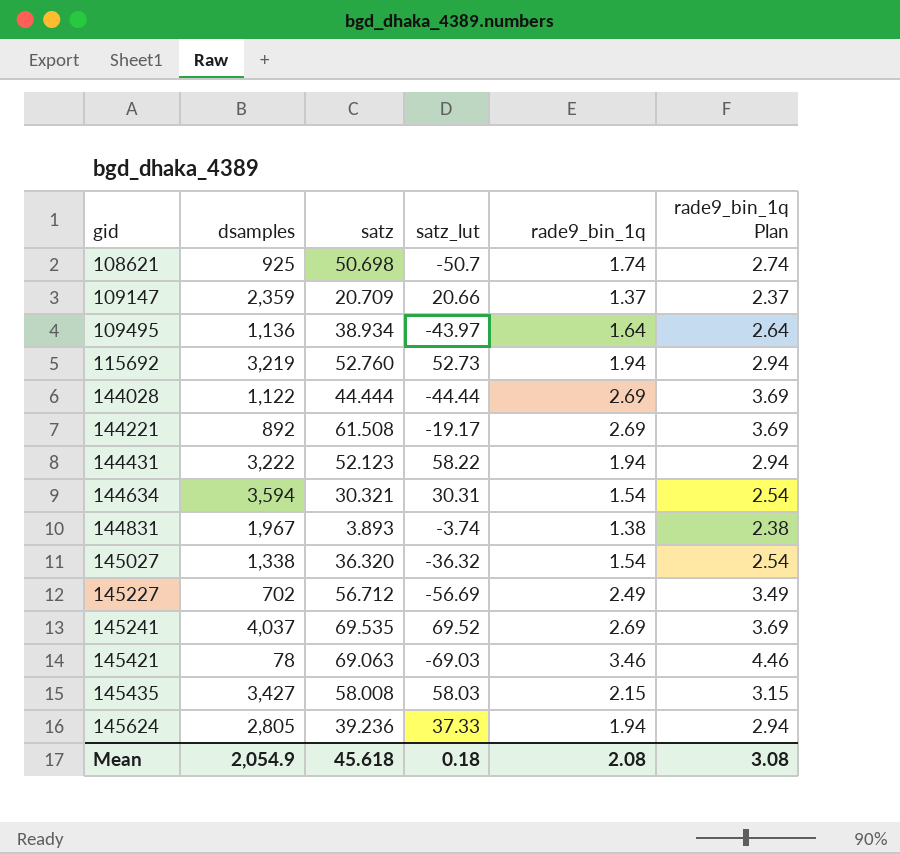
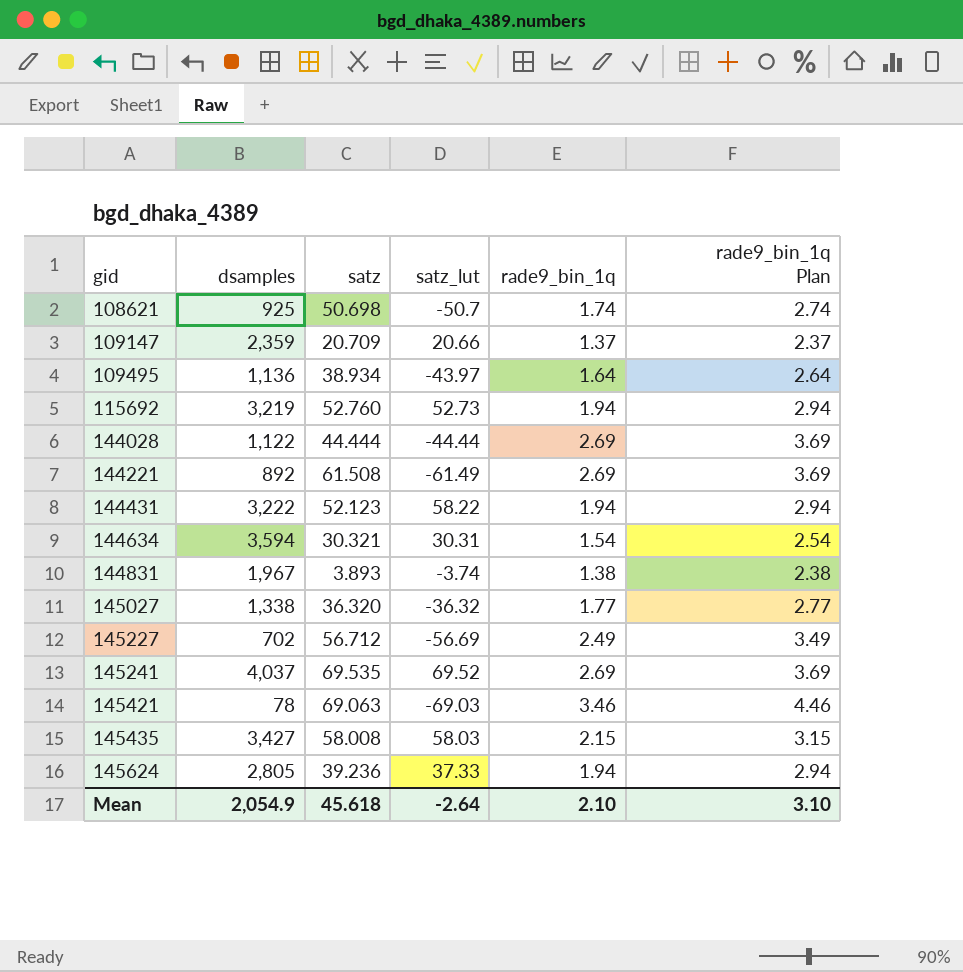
144221 | satz_lut: -19.17 -> -61.49
145027 | rade9_bin_1q: 1.54 -> 1.77
145027 | rade9_bin_1q Plan: 2.54 -> 2.77
Mean | satz_lut: 0.18 -> -2.64
Mean | rade9_bin_1q: 2.08 -> 2.10
Mean | rade9_bin_1q Plan: 3.08 -> 3.10

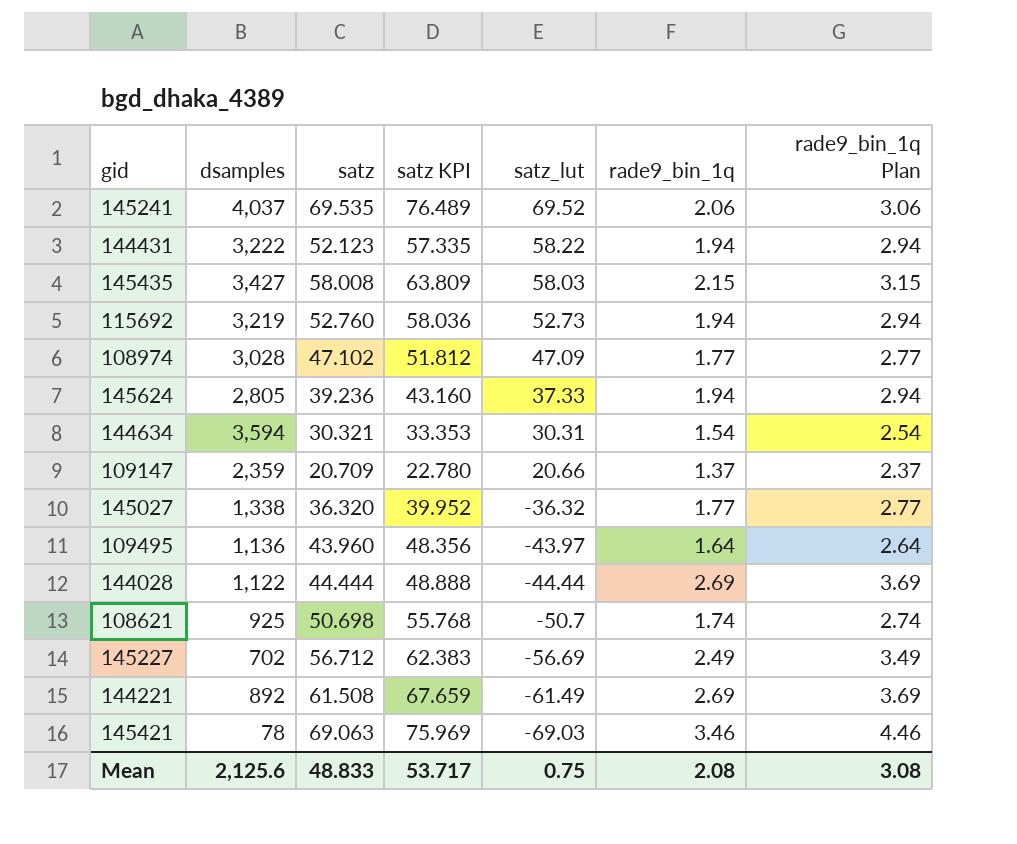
row order: gid ascending -> satz_lut descending
column satz KPI | formula: none -> [satz] * 1.1
row 144831: 1,967 | 3.893 | -3.74 | 1.38 | 2.38 -> none
145241 | rade9_bin_1q: 2.69 -> 2.06
145241 | rade9_bin_1q Plan: 3.69 -> 3.06
row 108974: none -> 3,028 | 47.102 | 51.812 | 47.09 | 1.77 | 2.77
109495 | satz: 38.934 -> 43.960
Mean | dsamples: 2,054.9 -> 2,125.6
Mean | satz: 45.618 -> 48.833
Mean | satz_lut: -2.64 -> 0.75
Mean | rade9_bin_1q: 2.10 -> 2.08
Mean | rade9_bin_1q Plan: 3.10 -> 3.08

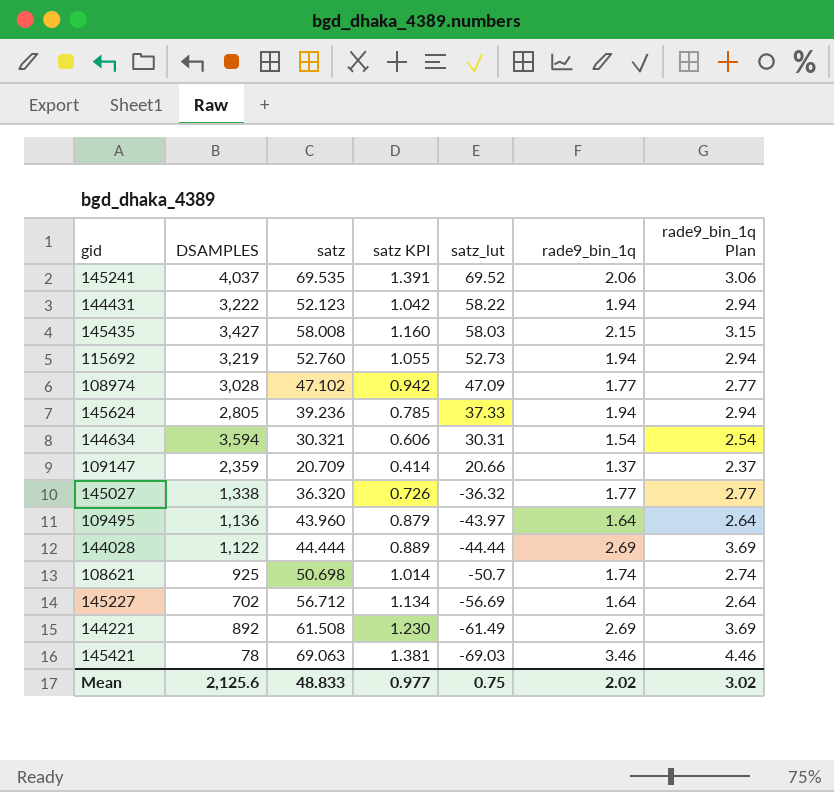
column name: dsamples -> DSAMPLES
column satz KPI | formula: [satz] * 1.1 -> [satz] * 0.02
145227 | rade9_bin_1q: 2.49 -> 1.64
145227 | rade9_bin_1q Plan: 3.49 -> 2.64
Mean | satz KPI: 53.717 -> 0.977
Mean | rade9_bin_1q: 2.08 -> 2.02
Mean | rade9_bin_1q Plan: 3.08 -> 3.02

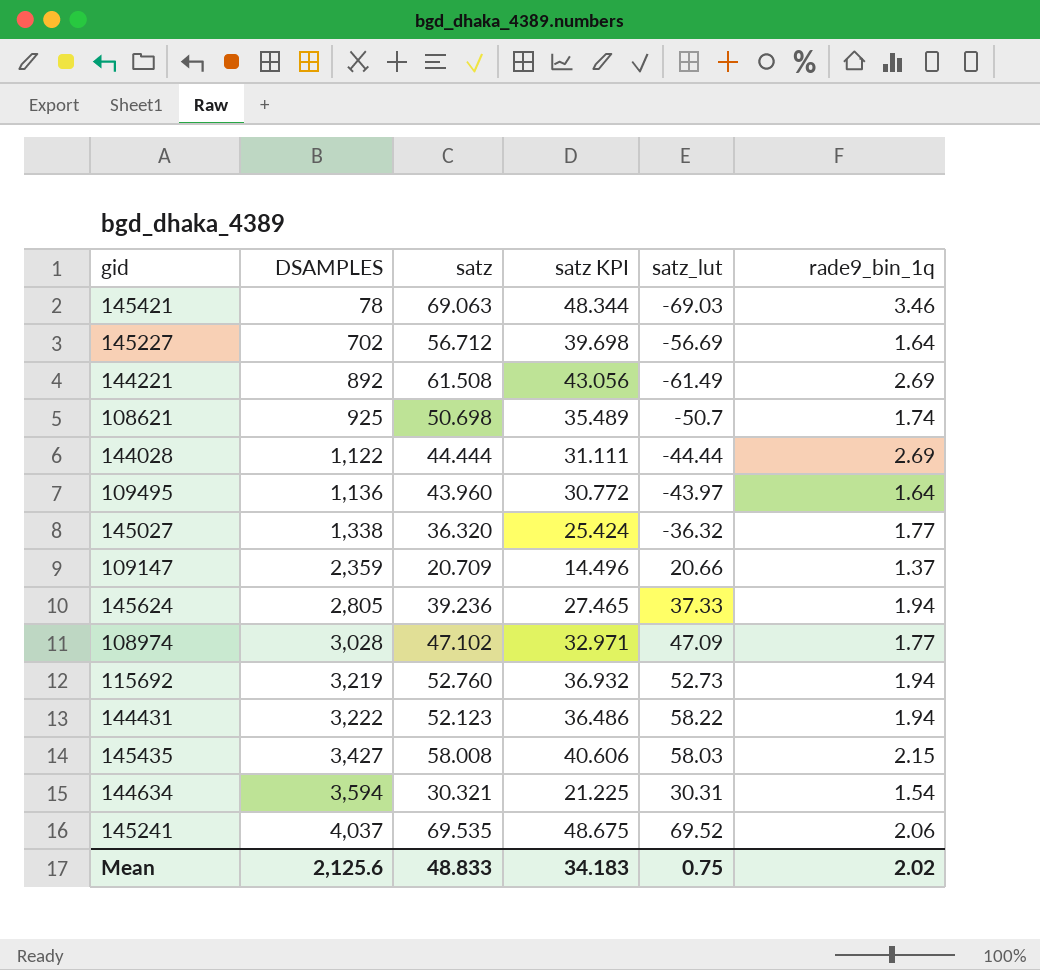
row order: satz_lut descending -> DSAMPLES ascending
column rade9_bin_1q Plan | formula: [rade9_bin_1q] + 1 -> none
column satz KPI | formula: [satz] * 0.02 -> [satz] * 0.7
Mean | satz KPI: 0.977 -> 34.183

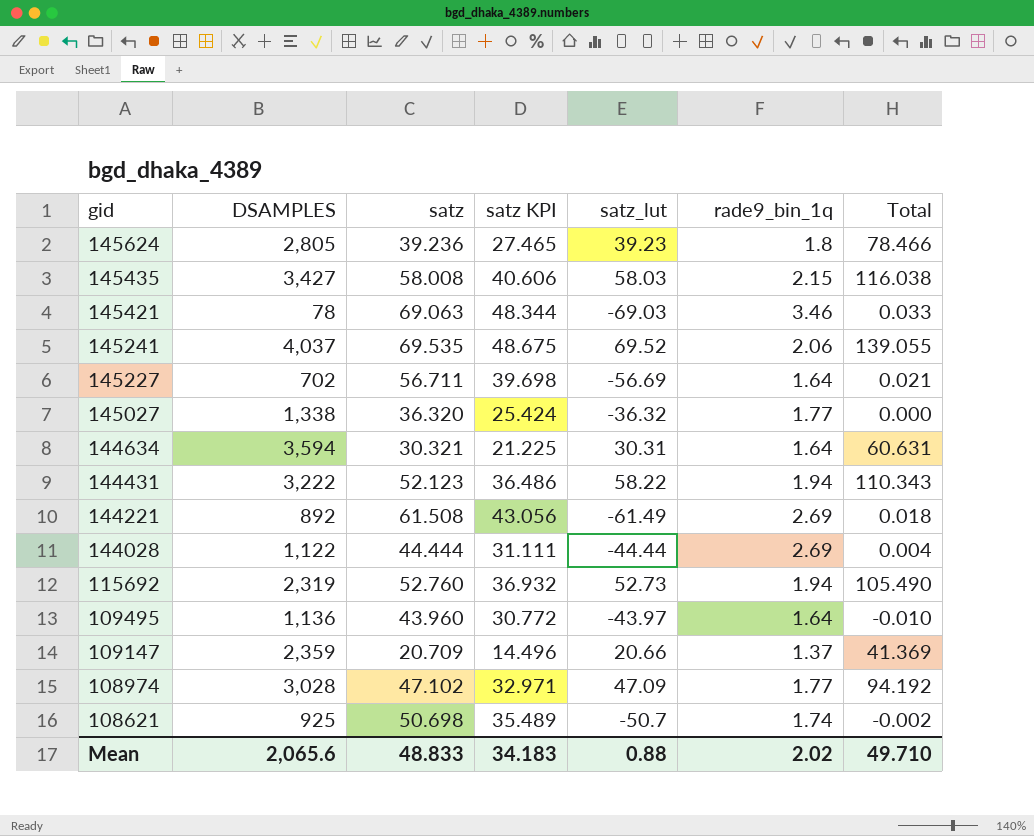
row order: DSAMPLES ascending -> gid descending
column Total | formula: none -> [satz] + [satz_lut]
145624 | satz_lut: 37.33 -> 39.23
145624 | rade9_bin_1q: 1.94 -> 1.8
145227 | satz: 56.712 -> 56.711
144634 | rade9_bin_1q: 1.54 -> 1.64
115692 | DSAMPLES: 3,219 -> 2,319
Mean | DSAMPLES: 2,125.6 -> 2,065.6
Mean | satz_lut: 0.75 -> 0.88

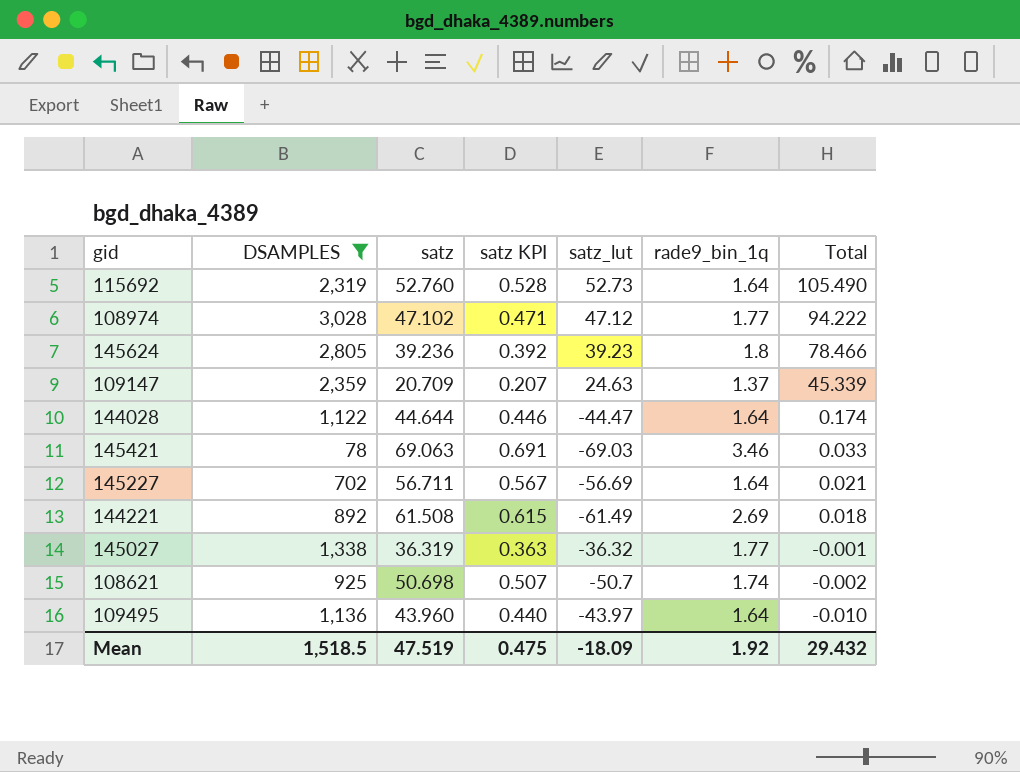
filter: none -> DSAMPLES <= 3,028
row order: gid descending -> Total descending
column satz KPI | formula: [satz] * 0.7 -> [satz] * 0.01
115692 | rade9_bin_1q: 1.94 -> 1.64
108974 | satz_lut: 47.09 -> 47.12
108974 | Total: 94.192 -> 94.222
109147 | satz_lut: 20.66 -> 24.63
109147 | Total: 41.369 -> 45.339
144028 | satz: 44.444 -> 44.644
144028 | satz_lut: -44.44 -> -44.47
144028 | rade9_bin_1q: 2.69 -> 1.64
144028 | Total: 0.004 -> 0.174
145027 | satz: 36.320 -> 36.319
145027 | Total: 0.000 -> -0.001
Mean | DSAMPLES: 2,065.6 -> 1,518.5
Mean | satz: 48.833 -> 47.519
Mean | satz KPI: 34.183 -> 0.475
Mean | satz_lut: 0.88 -> -18.09
Mean | rade9_bin_1q: 2.02 -> 1.92
Mean | Total: 49.710 -> 29.432

